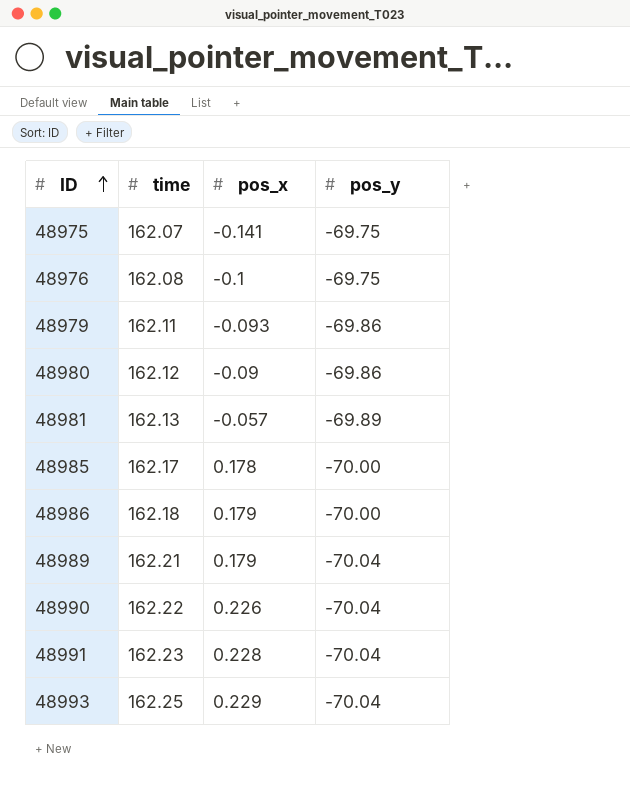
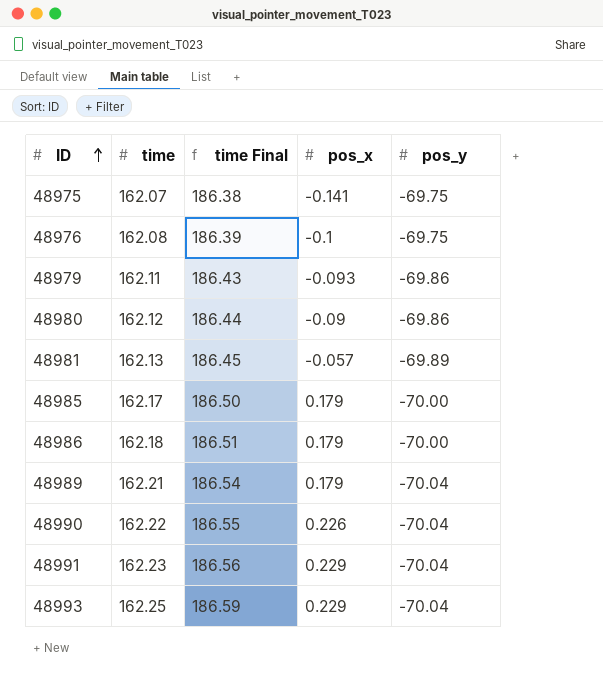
column time Final | formula: none -> [time] * 1.15
48985 | pos_x: 0.178 -> 0.179
48991 | pos_x: 0.228 -> 0.229

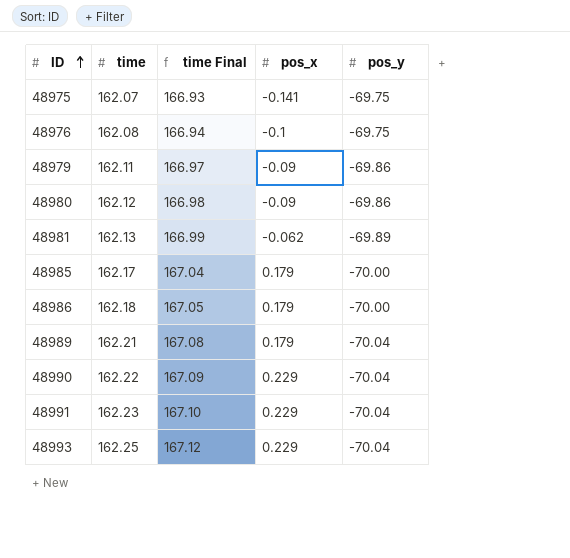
column time Final | formula: [time] * 1.15 -> [time] * 1.03
48979 | pos_x: -0.093 -> -0.09
48981 | pos_x: -0.057 -> -0.062
48990 | pos_x: 0.226 -> 0.229

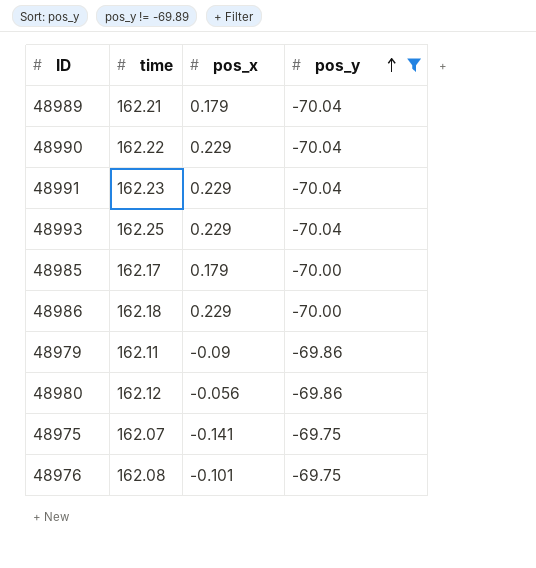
filter: none -> pos_y != -69.89
row order: ID ascending -> pos_y ascending
column time Final | formula: [time] * 1.03 -> none
48986 | pos_x: 0.179 -> 0.229
48980 | pos_x: -0.09 -> -0.056
48976 | pos_x: -0.1 -> -0.101

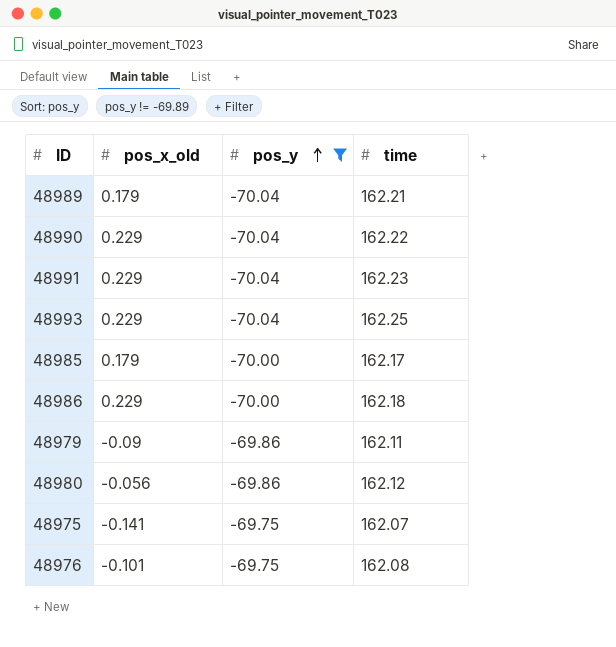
column name: pos_x -> pos_x_old
column time | position: 2 -> 4

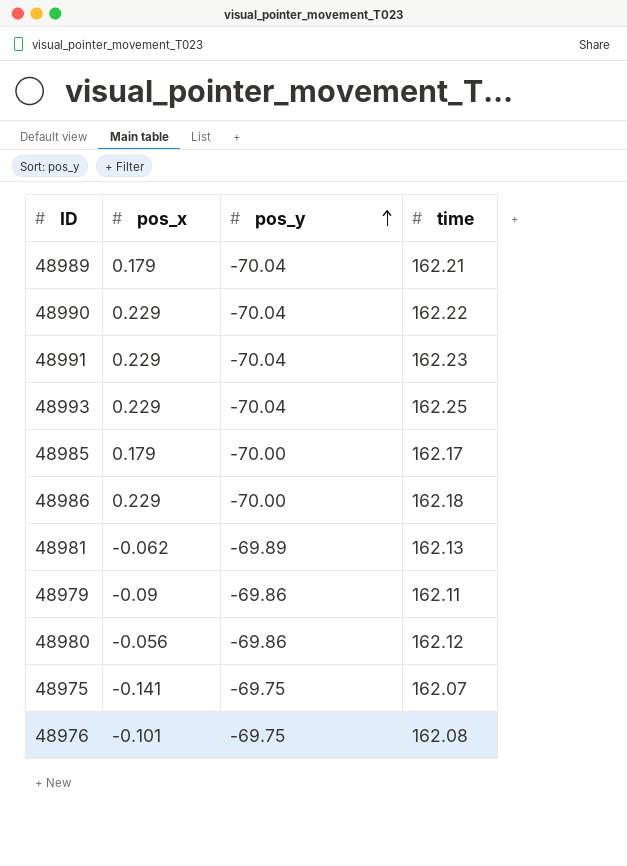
filter: pos_y != -69.89 -> none
column name: pos_x_old -> pos_x

